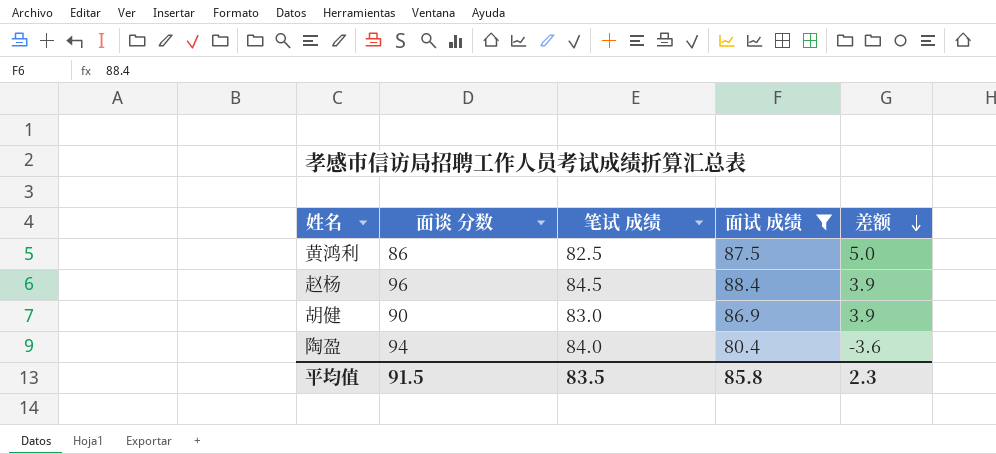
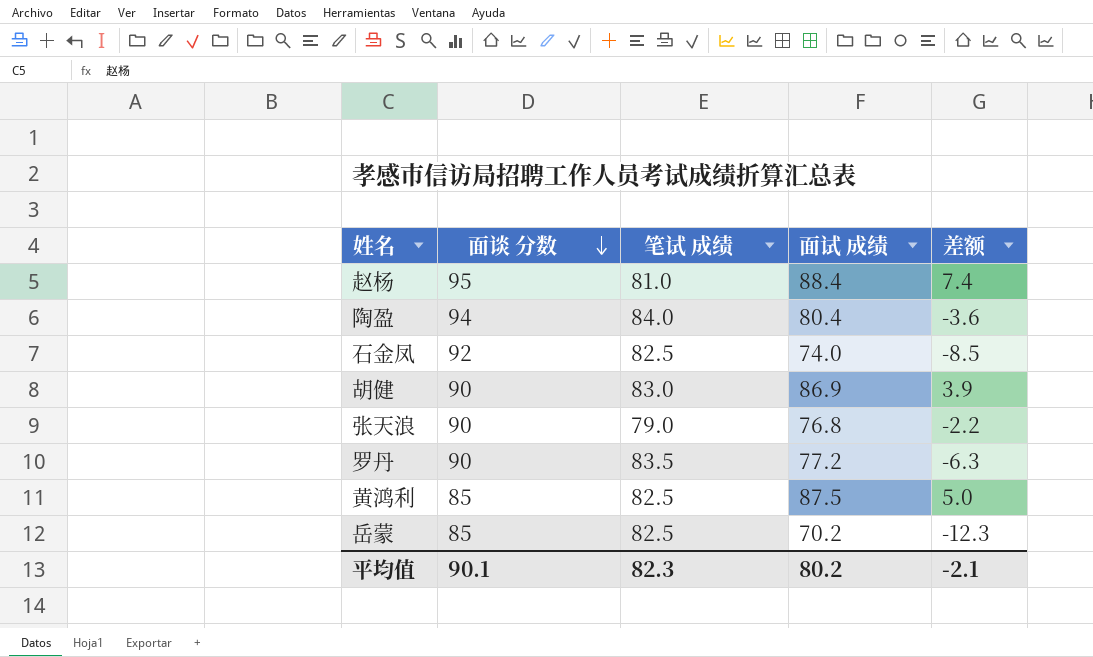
filter: 面试 成绩 >= 80.4 -> none
row order: 差额 descending -> 面谈 分数 descending
赵杨 | 面谈 分数: 96 -> 95
赵杨 | 笔试 成绩: 84.5 -> 81.0
赵杨 | 差额: 3.9 -> 7.4
黄鸿利 | 面谈 分数: 86 -> 85
平均值 | 面谈 分数: 91.5 -> 90.1
平均值 | 笔试 成绩: 83.5 -> 82.3
平均值 | 面试 成绩: 85.8 -> 80.2
平均值 | 差额: 2.3 -> -2.1

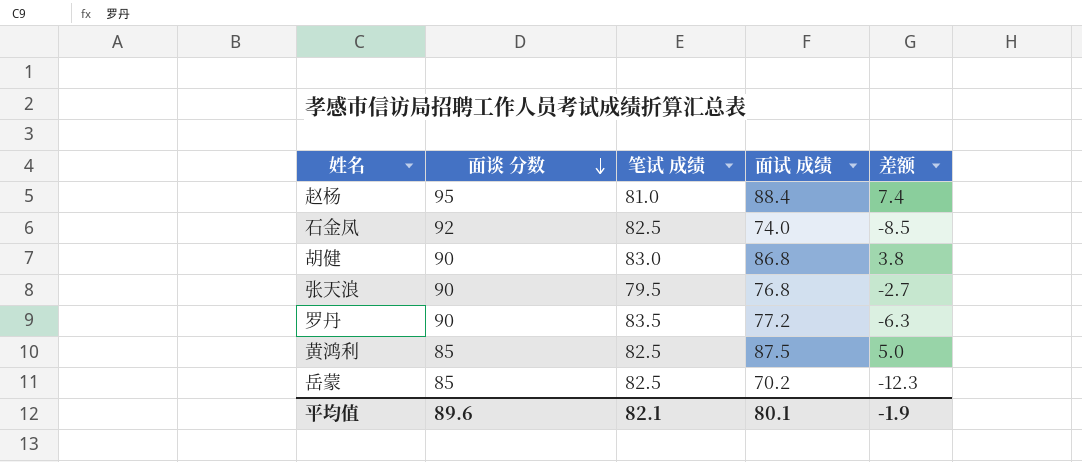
row 陶盈: 94 | 84.0 | 80.4 | -3.6 -> none
胡健 | 面试 成绩: 86.9 -> 86.8
胡健 | 差额: 3.9 -> 3.8
张天浪 | 笔试 成绩: 79.0 -> 79.5
张天浪 | 差额: -2.2 -> -2.7
平均值 | 面谈 分数: 90.1 -> 89.6
平均值 | 笔试 成绩: 82.3 -> 82.1
平均值 | 面试 成绩: 80.2 -> 80.1
平均值 | 差额: -2.1 -> -1.9

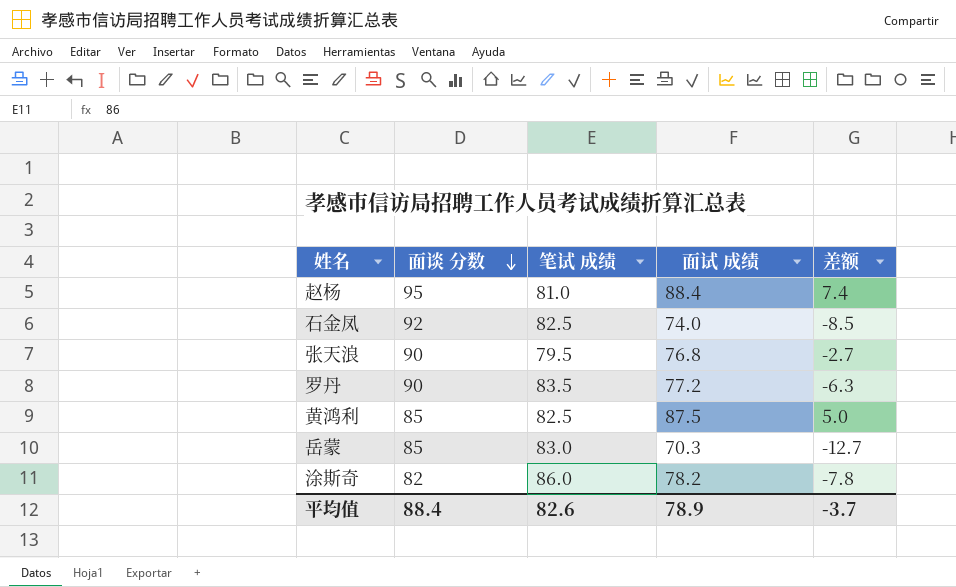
row 胡健: 90 | 83.0 | 86.8 | 3.8 -> none
岳蒙 | 笔试 成绩: 82.5 -> 83.0
岳蒙 | 面试 成绩: 70.2 -> 70.3
岳蒙 | 差额: -12.3 -> -12.7
row 涂斯奇: none -> 82 | 86.0 | 78.2 | -7.8
平均值 | 面谈 分数: 89.6 -> 88.4
平均值 | 笔试 成绩: 82.1 -> 82.6
平均值 | 面试 成绩: 80.1 -> 78.9
平均值 | 差额: -1.9 -> -3.7

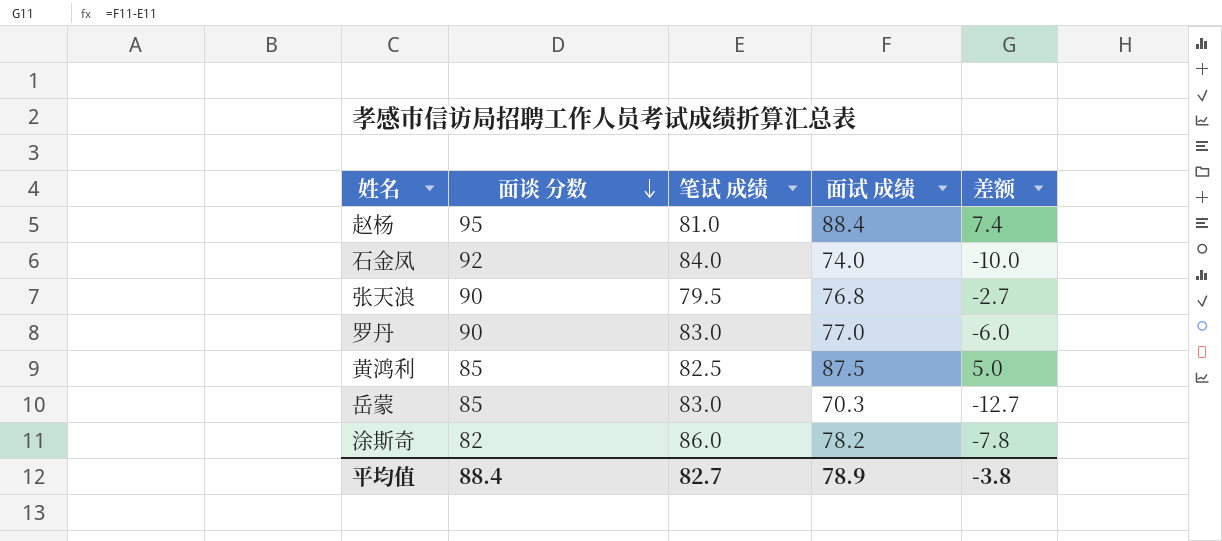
石金凤 | 笔试 成绩: 82.5 -> 84.0
石金凤 | 差额: -8.5 -> -10.0
罗丹 | 笔试 成绩: 83.5 -> 83.0
罗丹 | 面试 成绩: 77.2 -> 77.0
罗丹 | 差额: -6.3 -> -6.0
平均值 | 笔试 成绩: 82.6 -> 82.7
平均值 | 差额: -3.7 -> -3.8

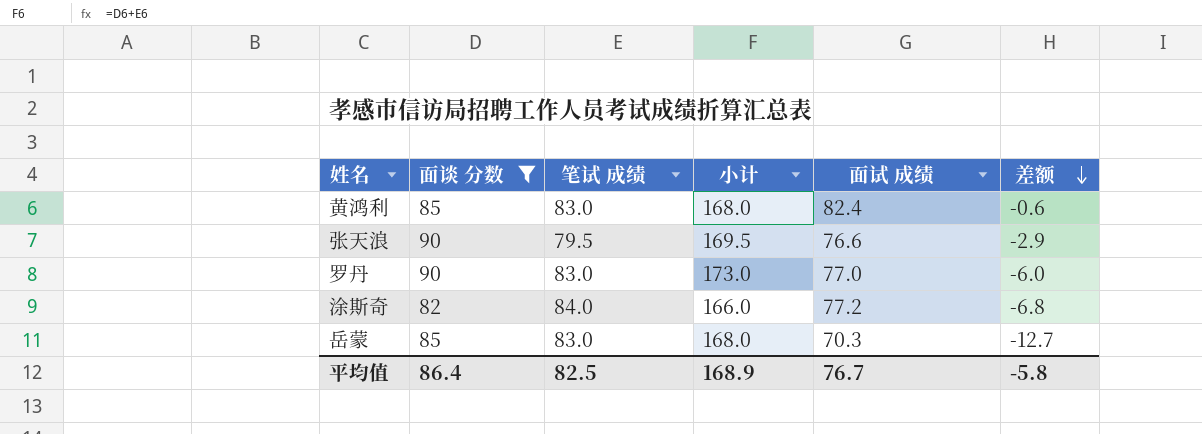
filter: none -> 面谈 分数 <= 90
row order: 面谈 分数 descending -> 差额 descending
column 小计 | formula: none -> [面谈 分数] + [笔试 成绩]
黄鸿利 | 笔试 成绩: 82.5 -> 83.0
黄鸿利 | 面试 成绩: 87.5 -> 82.4
黄鸿利 | 差额: 5.0 -> -0.6
张天浪 | 面试 成绩: 76.8 -> 76.6
张天浪 | 差额: -2.7 -> -2.9
涂斯奇 | 笔试 成绩: 86.0 -> 84.0
涂斯奇 | 面试 成绩: 78.2 -> 77.2
涂斯奇 | 差额: -7.8 -> -6.8
平均值 | 面谈 分数: 88.4 -> 86.4
平均值 | 笔试 成绩: 82.7 -> 82.5
平均值 | 面试 成绩: 78.9 -> 76.7
平均值 | 差额: -3.8 -> -5.8

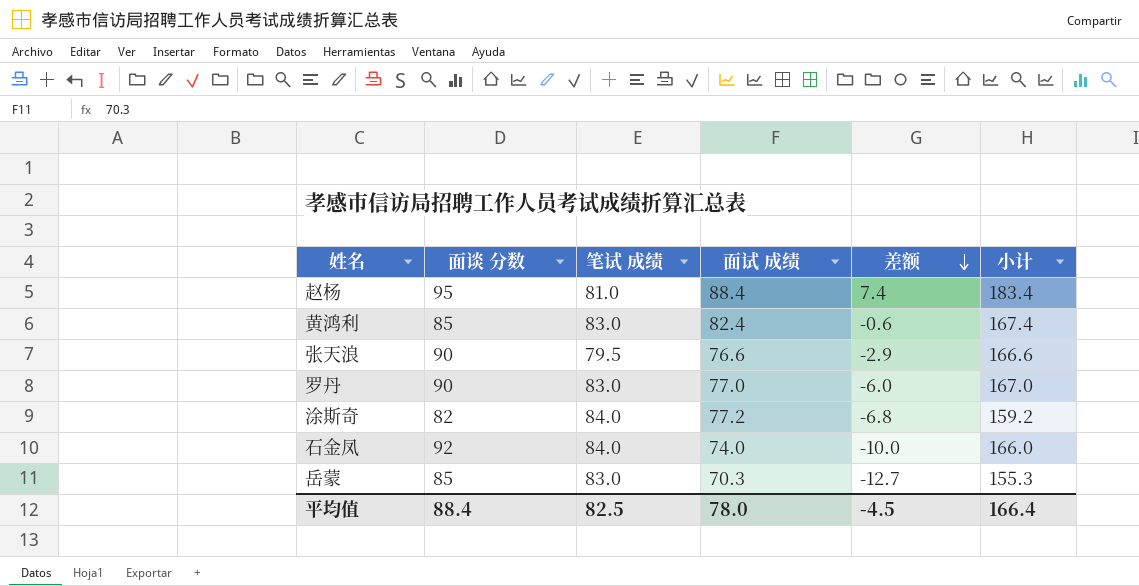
filter: 面谈 分数 <= 90 -> none
column 小计 | formula: [面谈 分数] + [笔试 成绩] -> [面谈 分数] + [面试 成绩]
column 小计 | position: 4 -> 6
平均值 | 面谈 分数: 86.4 -> 88.4
平均值 | 面试 成绩: 76.7 -> 78.0
平均值 | 差额: -5.8 -> -4.5
平均值 | 小计: 168.9 -> 166.4

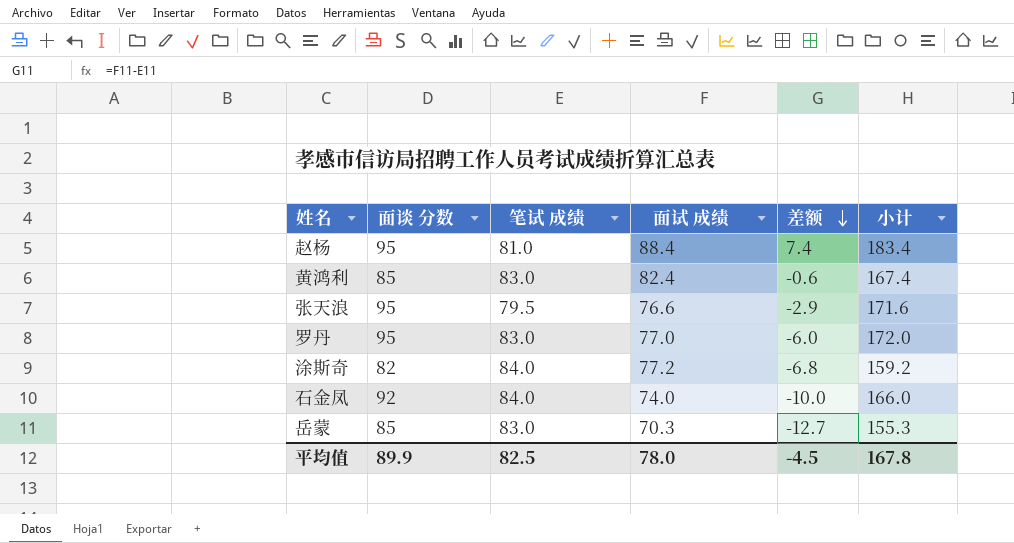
张天浪 | 面谈 分数: 90 -> 95
张天浪 | 小计: 166.6 -> 171.6
罗丹 | 面谈 分数: 90 -> 95
罗丹 | 小计: 167.0 -> 172.0
平均值 | 面谈 分数: 88.4 -> 89.9
平均值 | 小计: 166.4 -> 167.8

